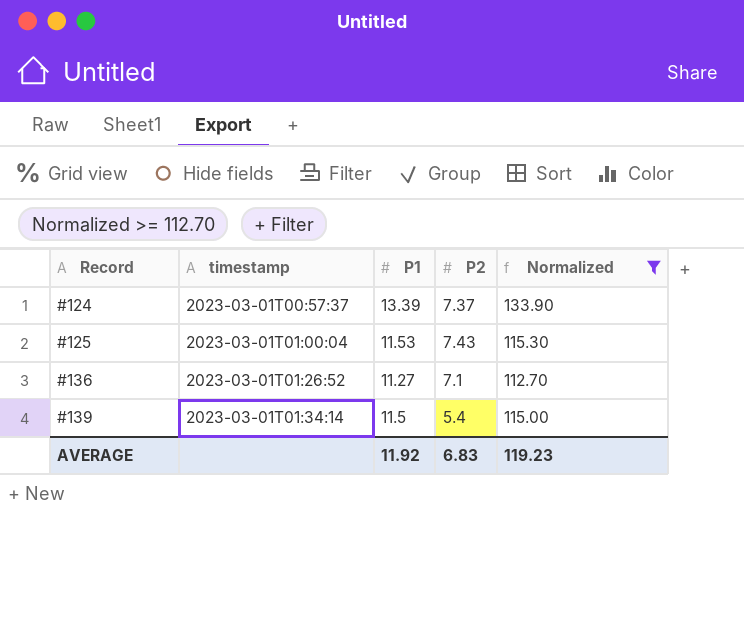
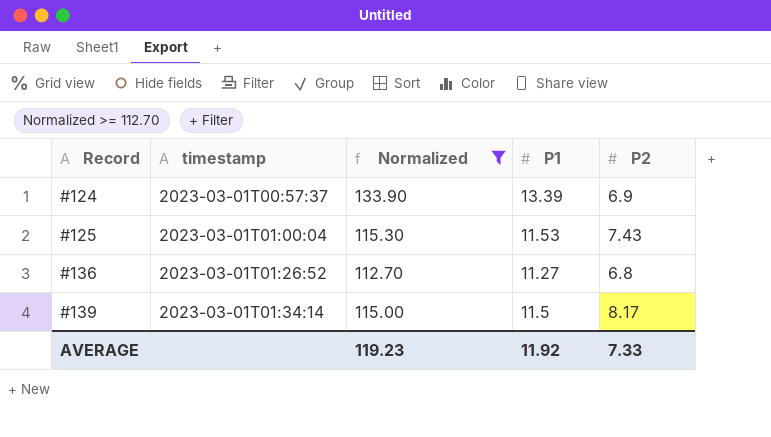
column Normalized | position: 5 -> 3
#124 | P2: 7.37 -> 6.9
#136 | P2: 7.1 -> 6.8
#139 | P2: 5.4 -> 8.17
AVERAGE | P2: 6.83 -> 7.33

